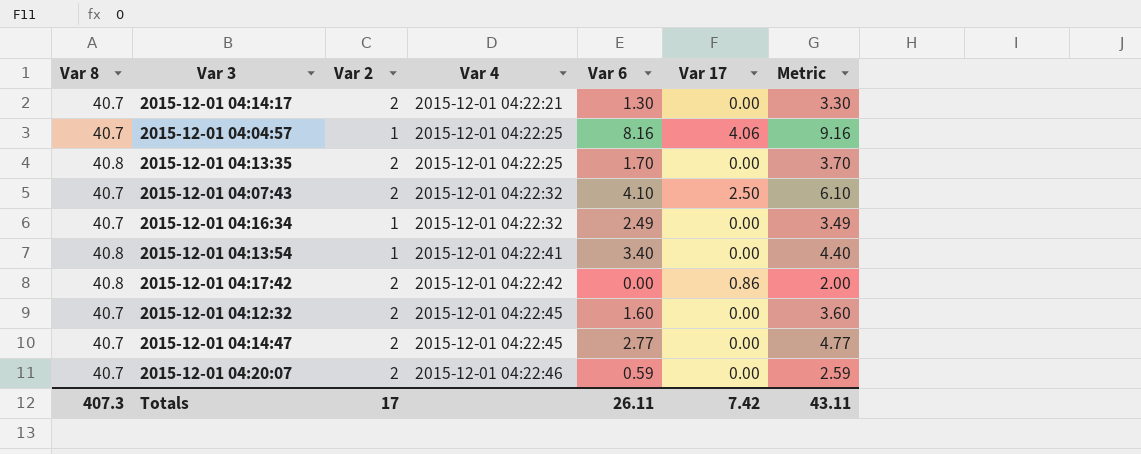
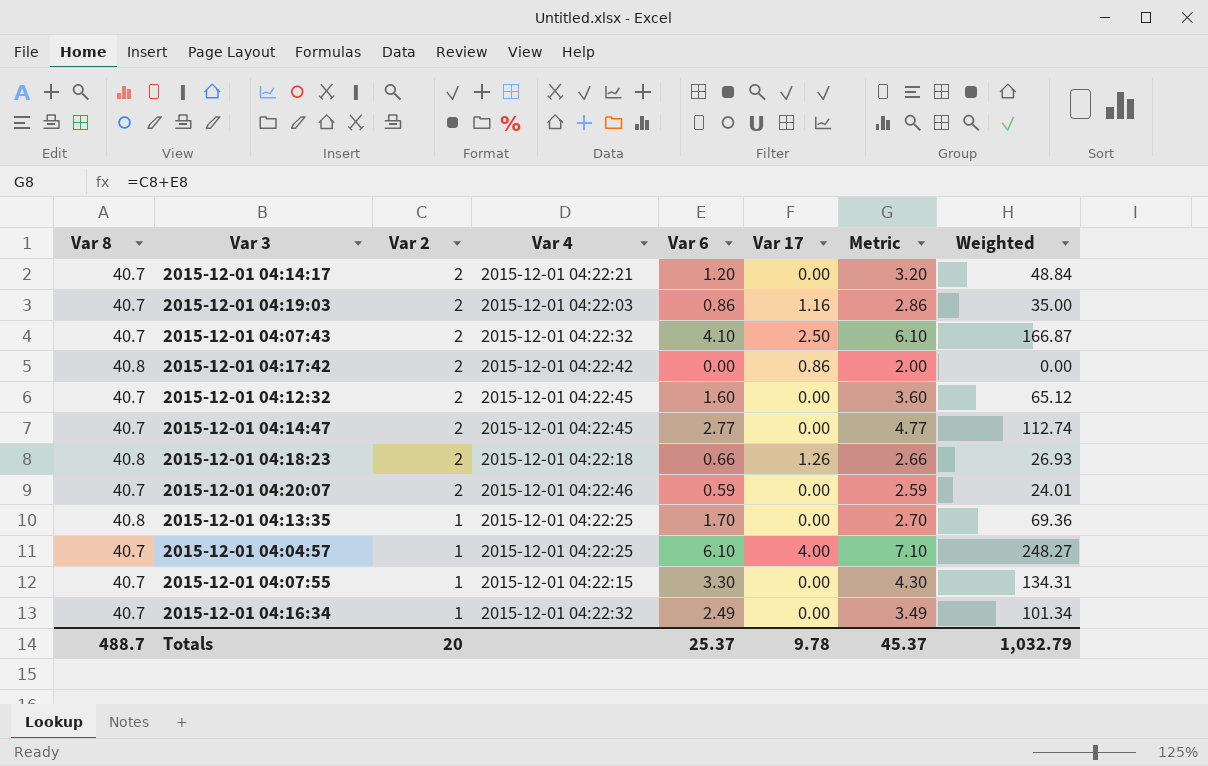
row order: Var 4 ascending -> Var 2 descending
column Weighted | formula: none -> [Var 8] * [Var 6]
row 2015-12-01 04:13:54: 40.8 | 1 | 2015-12-01 04:22:41 | 3.40 | 0.00 | 4.40 -> none
2015-12-01 04:14:17 | Var 6: 1.30 -> 1.20
2015-12-01 04:14:17 | Metric: 3.30 -> 3.20
row 2015-12-01 04:19:03: none -> 40.7 | 2 | 2015-12-01 04:22:03 | 0.86 | 1.16 | 2.86 | 35.00
row 2015-12-01 04:18:23: none -> 40.8 | 2 | 2015-12-01 04:22:18 | 0.66 | 1.26 | 2.66 | 26.93
2015-12-01 04:13:35 | Var 2: 2 -> 1
2015-12-01 04:13:35 | Metric: 3.70 -> 2.70
2015-12-01 04:04:57 | Var 6: 8.16 -> 6.10
2015-12-01 04:04:57 | Var 17: 4.06 -> 4.00
2015-12-01 04:04:57 | Metric: 9.16 -> 7.10
row 2015-12-01 04:07:55: none -> 40.7 | 1 | 2015-12-01 04:22:15 | 3.30 | 0.00 | 4.30 | 134.31
Totals | Var 8: 407.3 -> 488.7
Totals | Var 2: 17 -> 20
Totals | Var 6: 26.11 -> 25.37
Totals | Var 17: 7.42 -> 9.78
Totals | Metric: 43.11 -> 45.37

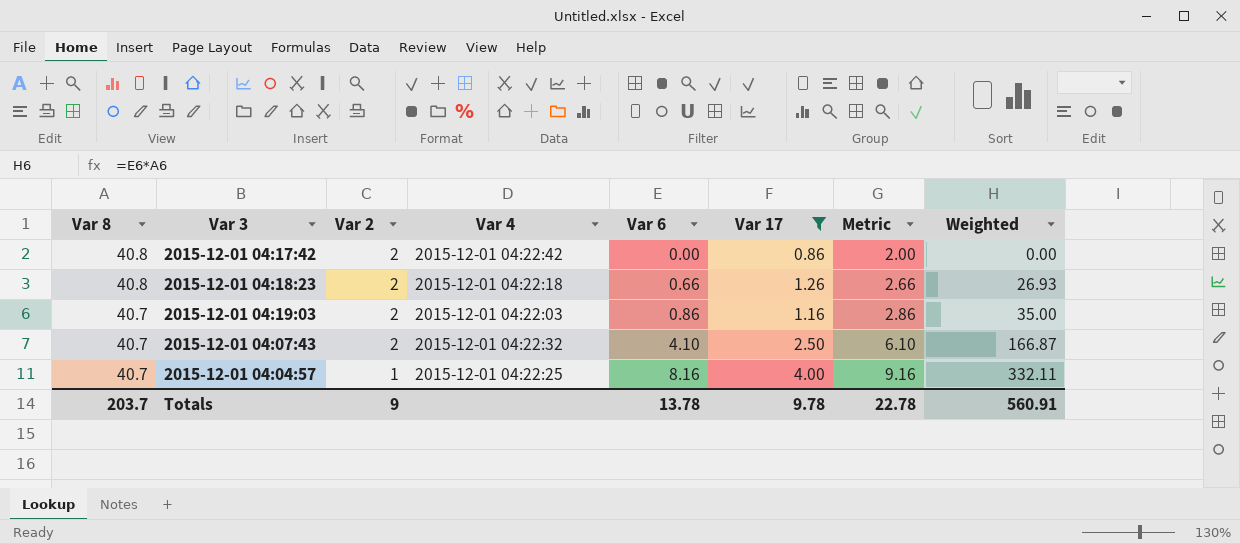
filter: none -> Var 17 != 0.00
row order: Var 2 descending -> Var 8 descending
2015-12-01 04:04:57 | Var 6: 6.10 -> 8.16
2015-12-01 04:04:57 | Metric: 7.10 -> 9.16
2015-12-01 04:04:57 | Weighted: 248.27 -> 332.11
Totals | Var 8: 488.7 -> 203.7
Totals | Var 2: 20 -> 9
Totals | Var 6: 25.37 -> 13.78
Totals | Metric: 45.37 -> 22.78
Totals | Weighted: 1,032.79 -> 560.91

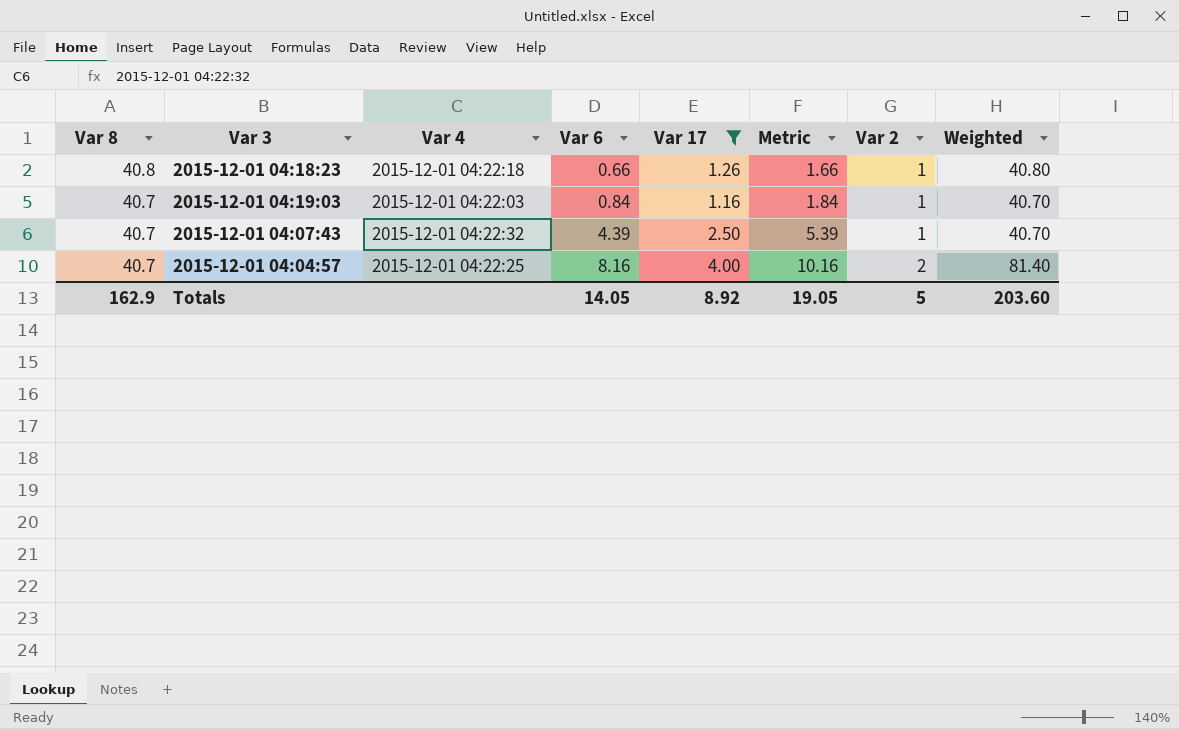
column Var 2 | position: 3 -> 7
column Weighted | formula: [Var 8] * [Var 6] -> [Var 8] * [Var 2]
row 2015-12-01 04:17:42: 40.8 | 2 | 2015-12-01 04:22:42 | 0.00 | 0.86 | 2.00 | 0.00 -> none
2015-12-01 04:18:23 | Metric: 2.66 -> 1.66
2015-12-01 04:18:23 | Var 2: 2 -> 1
2015-12-01 04:19:03 | Var 6: 0.86 -> 0.84
2015-12-01 04:19:03 | Metric: 2.86 -> 1.84
2015-12-01 04:19:03 | Var 2: 2 -> 1
2015-12-01 04:07:43 | Var 6: 4.10 -> 4.39
2015-12-01 04:07:43 | Metric: 6.10 -> 5.39
2015-12-01 04:07:43 | Var 2: 2 -> 1
2015-12-01 04:04:57 | Metric: 9.16 -> 10.16
2015-12-01 04:04:57 | Var 2: 1 -> 2
Totals | Var 8: 203.7 -> 162.9
Totals | Var 6: 13.78 -> 14.05
Totals | Var 17: 9.78 -> 8.92
Totals | Metric: 22.78 -> 19.05
Totals | Var 2: 9 -> 5
Totals | Weighted: 560.91 -> 203.60

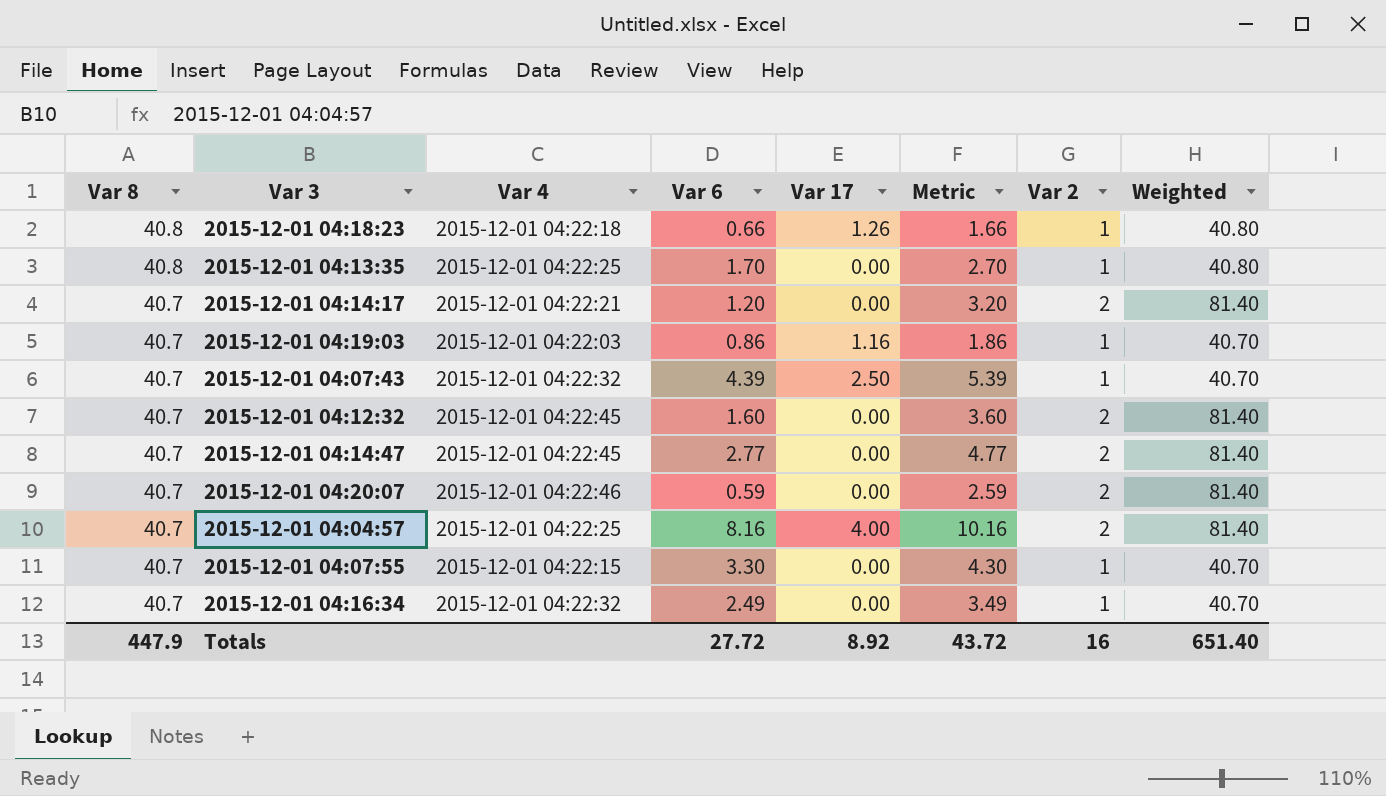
filter: Var 17 != 0.00 -> none
2015-12-01 04:19:03 | Var 6: 0.84 -> 0.86
2015-12-01 04:19:03 | Metric: 1.84 -> 1.86
Totals | Var 8: 162.9 -> 447.9
Totals | Var 6: 14.05 -> 27.72
Totals | Metric: 19.05 -> 43.72
Totals | Var 2: 5 -> 16
Totals | Weighted: 203.60 -> 651.40

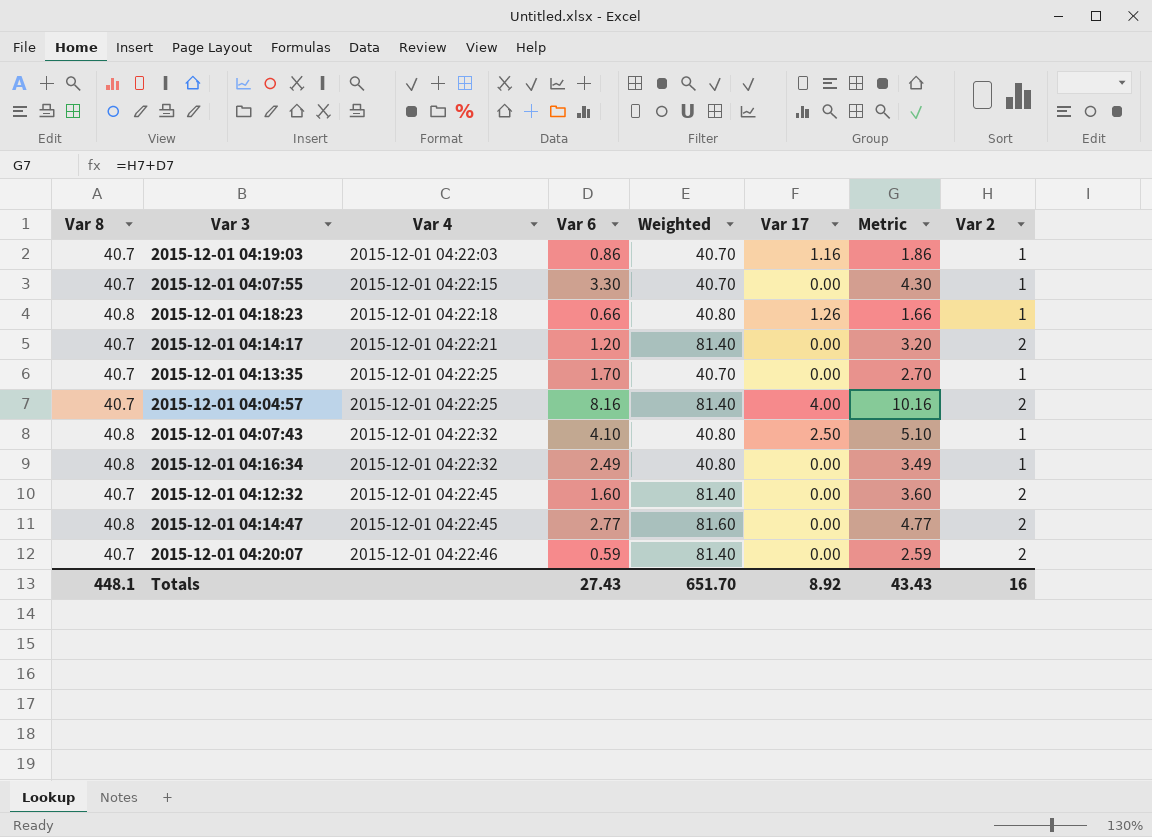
row order: Var 8 descending -> Var 4 ascending
column Weighted | position: 8 -> 5
2015-12-01 04:13:35 | Var 8: 40.8 -> 40.7
2015-12-01 04:13:35 | Weighted: 40.80 -> 40.70
2015-12-01 04:07:43 | Var 8: 40.7 -> 40.8
2015-12-01 04:07:43 | Var 6: 4.39 -> 4.10
2015-12-01 04:07:43 | Weighted: 40.70 -> 40.80
2015-12-01 04:07:43 | Metric: 5.39 -> 5.10
2015-12-01 04:16:34 | Var 8: 40.7 -> 40.8
2015-12-01 04:16:34 | Weighted: 40.70 -> 40.80
2015-12-01 04:14:47 | Var 8: 40.7 -> 40.8
2015-12-01 04:14:47 | Weighted: 81.40 -> 81.60
Totals | Var 8: 447.9 -> 448.1
Totals | Var 6: 27.72 -> 27.43
Totals | Weighted: 651.40 -> 651.70
Totals | Metric: 43.72 -> 43.43

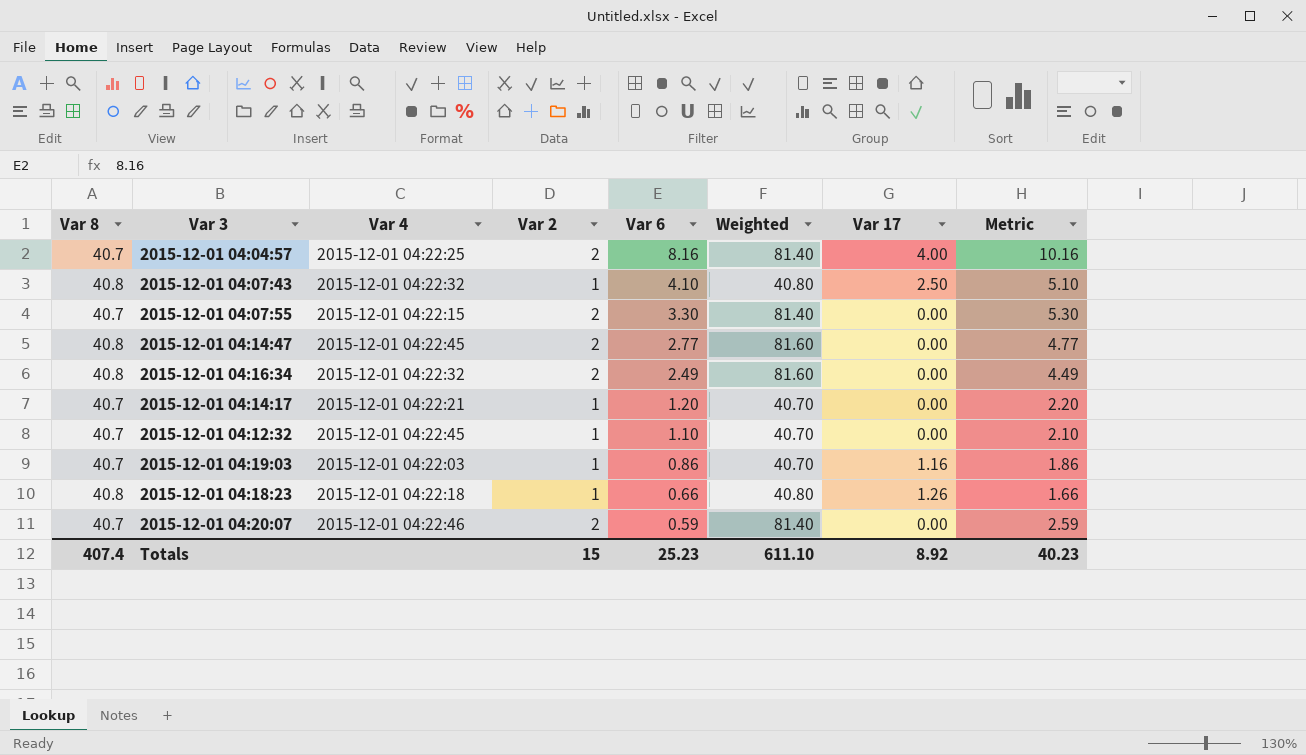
row order: Var 4 ascending -> Var 6 descending
column Var 2 | position: 8 -> 4
row 2015-12-01 04:13:35: 40.7 | 2015-12-01 04:22:25 | 1.70 | 40.70 | 0.00 | 2.70 | 1 -> none
2015-12-01 04:07:55 | Var 2: 1 -> 2
2015-12-01 04:07:55 | Weighted: 40.70 -> 81.40
2015-12-01 04:07:55 | Metric: 4.30 -> 5.30
2015-12-01 04:16:34 | Var 2: 1 -> 2
2015-12-01 04:16:34 | Weighted: 40.80 -> 81.60
2015-12-01 04:16:34 | Metric: 3.49 -> 4.49
2015-12-01 04:14:17 | Var 2: 2 -> 1
2015-12-01 04:14:17 | Weighted: 81.40 -> 40.70
2015-12-01 04:14:17 | Metric: 3.20 -> 2.20
2015-12-01 04:12:32 | Var 2: 2 -> 1
2015-12-01 04:12:32 | Var 6: 1.60 -> 1.10
2015-12-01 04:12:32 | Weighted: 81.40 -> 40.70
2015-12-01 04:12:32 | Metric: 3.60 -> 2.10
Totals | Var 8: 448.1 -> 407.4
Totals | Var 2: 16 -> 15
Totals | Var 6: 27.43 -> 25.23
Totals | Weighted: 651.70 -> 611.10
Totals | Metric: 43.43 -> 40.23

